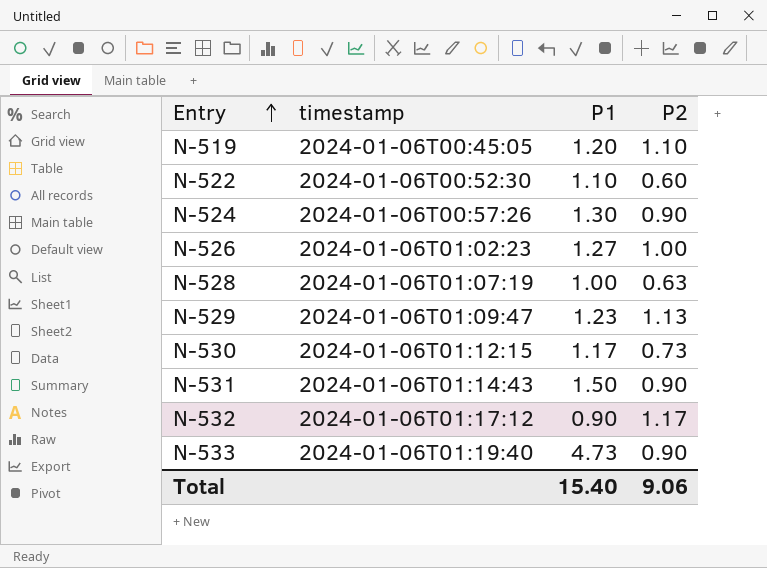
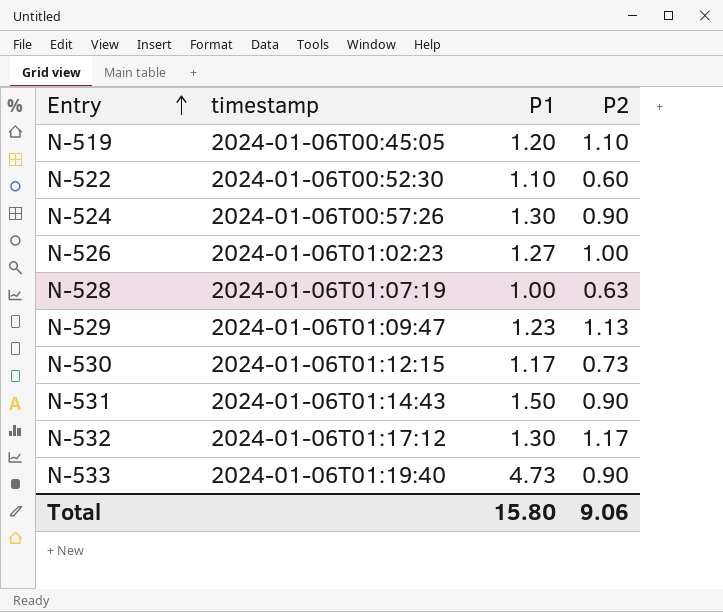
N-532 | P1: 0.90 -> 1.30
Total | P1: 15.40 -> 15.80

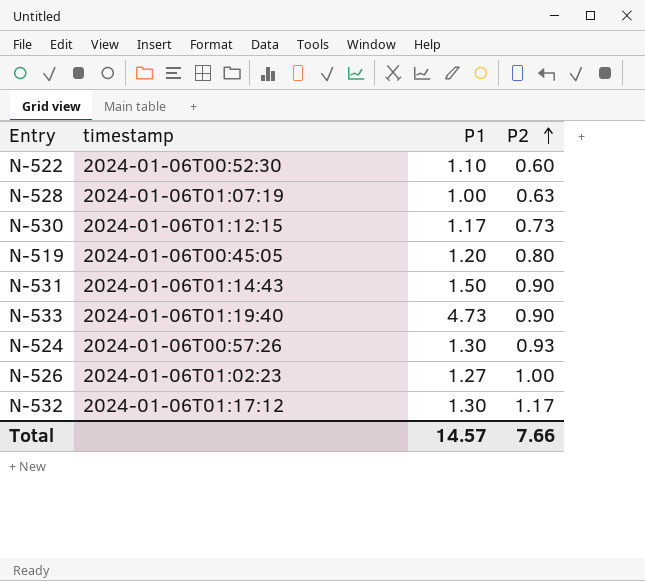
row order: Entry ascending -> P2 ascending
row N-529: 2024-01-06T01:09:47 | 1.23 | 1.13 -> none
N-519 | P2: 1.10 -> 0.80
N-524 | P2: 0.90 -> 0.93
Total | P1: 15.80 -> 14.57
Total | P2: 9.06 -> 7.66

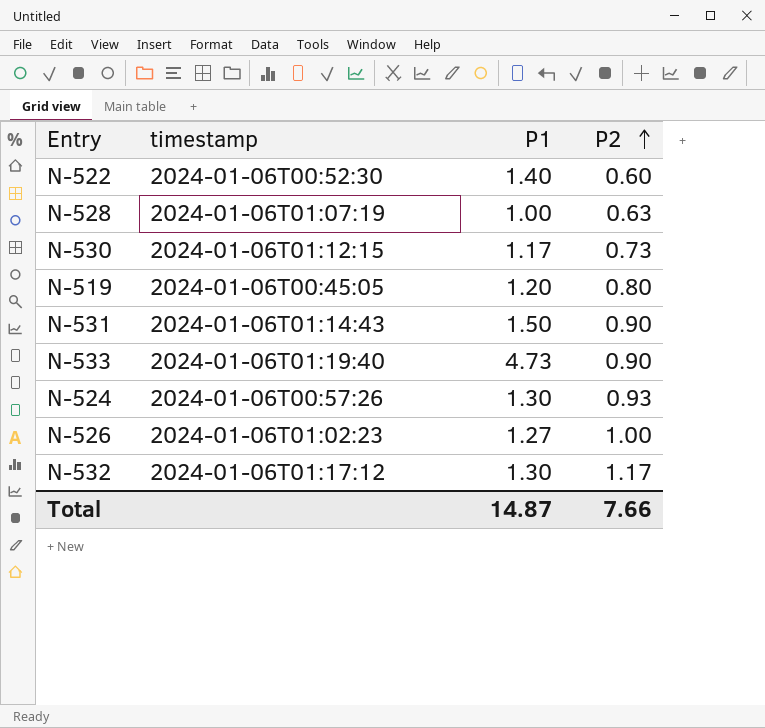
N-522 | P1: 1.10 -> 1.40
Total | P1: 14.57 -> 14.87

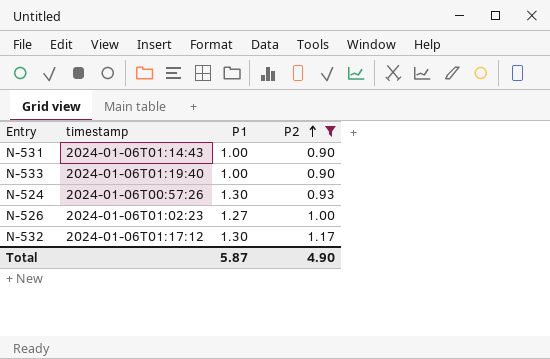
filter: none -> P2 >= 0.90
N-531 | P1: 1.50 -> 1.00
N-533 | P1: 4.73 -> 1.00
Total | P1: 14.87 -> 5.87
Total | P2: 7.66 -> 4.90

